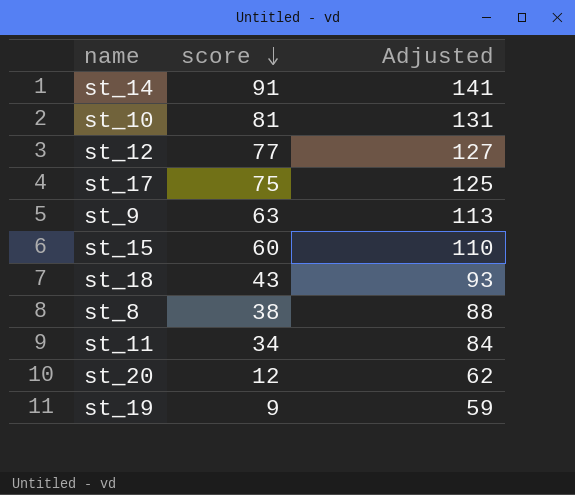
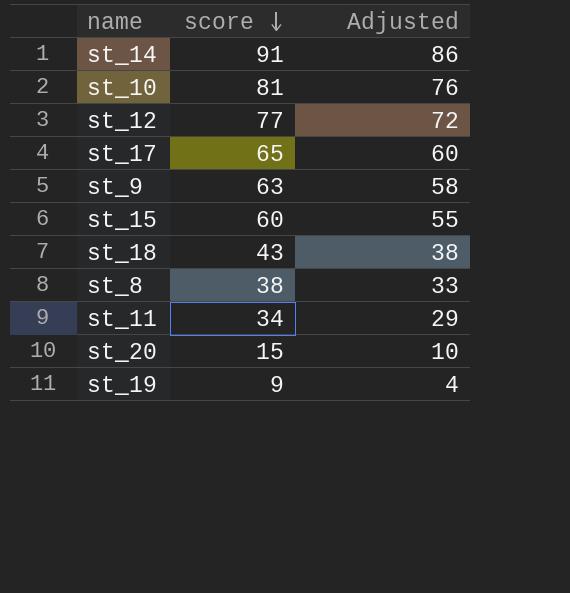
column Adjusted | formula: [score] + 50 -> [score] - 5
st_17 | score: 75 -> 65
st_20 | score: 12 -> 15

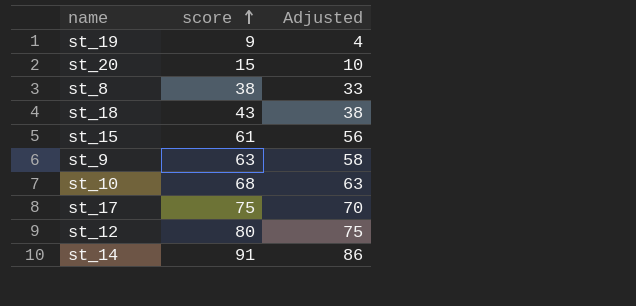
row order: score descending -> score ascending
row st_11: 34 | 29 -> none
st_15 | score: 60 -> 61
st_15 | Adjusted: 55 -> 56
st_10 | score: 81 -> 68
st_10 | Adjusted: 76 -> 63
st_17 | score: 65 -> 75
st_17 | Adjusted: 60 -> 70
st_12 | score: 77 -> 80
st_12 | Adjusted: 72 -> 75

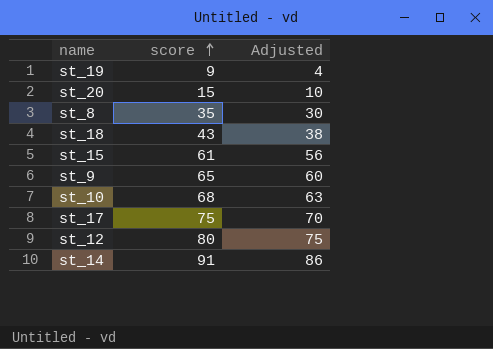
st_8 | score: 38 -> 35
st_8 | Adjusted: 33 -> 30
st_9 | score: 63 -> 65
st_9 | Adjusted: 58 -> 60

